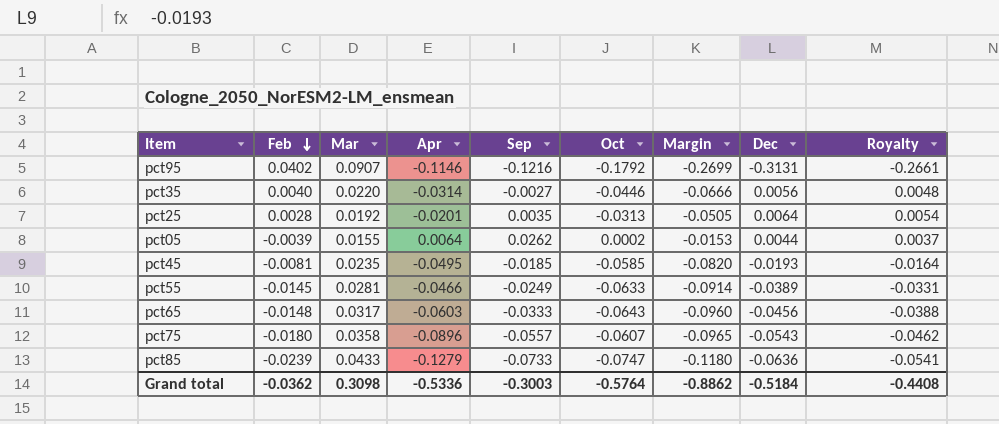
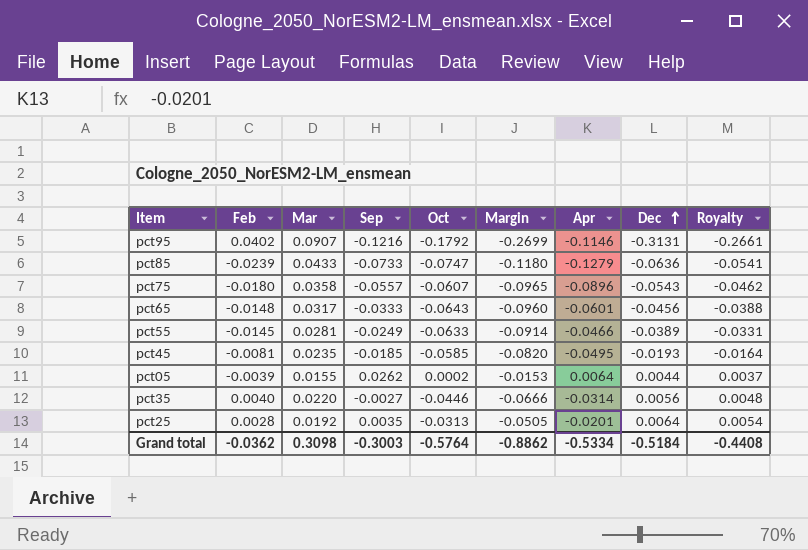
row order: Feb descending -> Dec ascending
column Apr | position: 4 -> 7
pct65 | Apr: -0.0603 -> -0.0601
Grand total | Apr: -0.5336 -> -0.5334

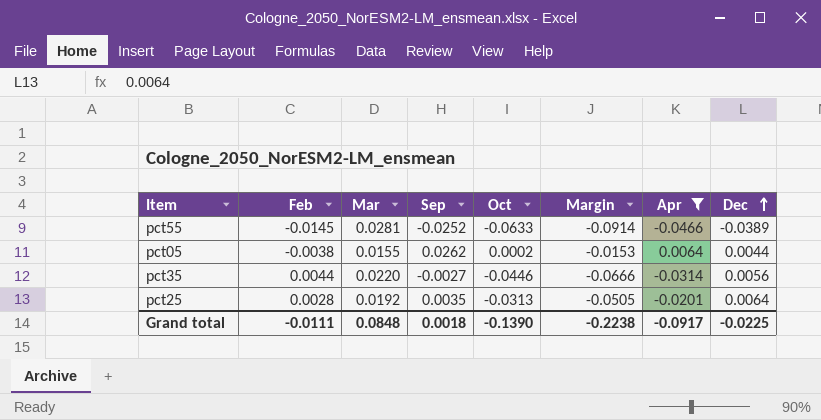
filter: none -> Apr >= -0.0466
column Royalty | formula: [Dec] * 0.85 -> none
pct55 | Sep: -0.0249 -> -0.0252
pct05 | Feb: -0.0039 -> -0.0038
pct35 | Feb: 0.0040 -> 0.0044
Grand total | Feb: -0.0362 -> -0.0111
Grand total | Mar: 0.3098 -> 0.0848
Grand total | Sep: -0.3003 -> 0.0018
Grand total | Oct: -0.5764 -> -0.1390
Grand total | Margin: -0.8862 -> -0.2238
Grand total | Apr: -0.5334 -> -0.0917
Grand total | Dec: -0.5184 -> -0.0225

